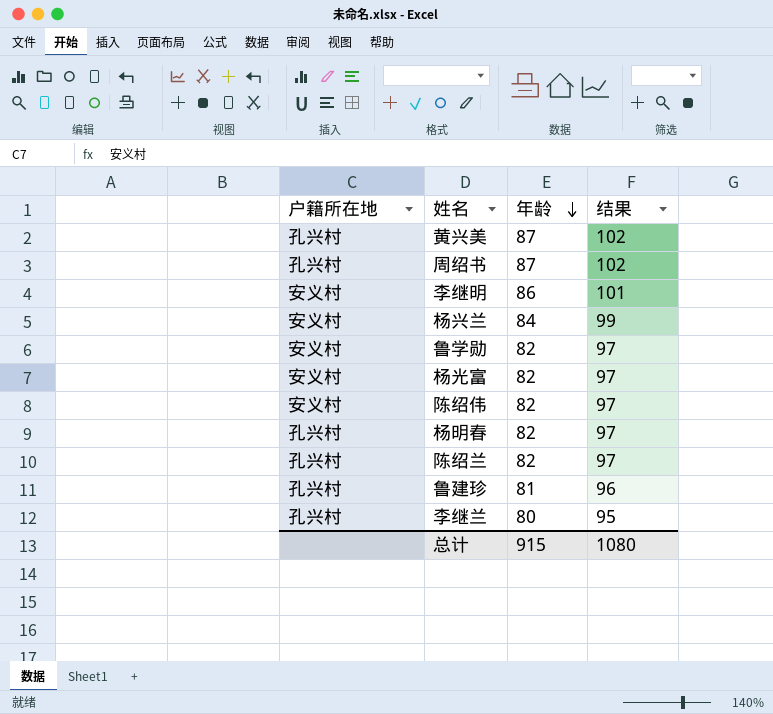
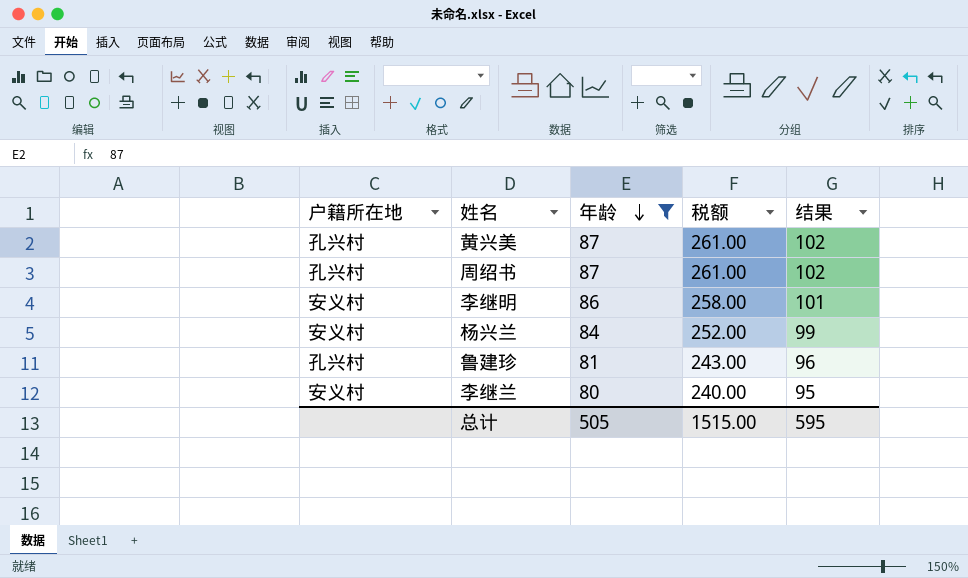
filter: none -> 年龄 != 82
column 税额 | formula: none -> [年龄] * 3
李继兰 | 户籍所在地: 孔兴村 -> 安义村
总计 | 年龄: 915 -> 505
总计 | 结果: 1080 -> 595

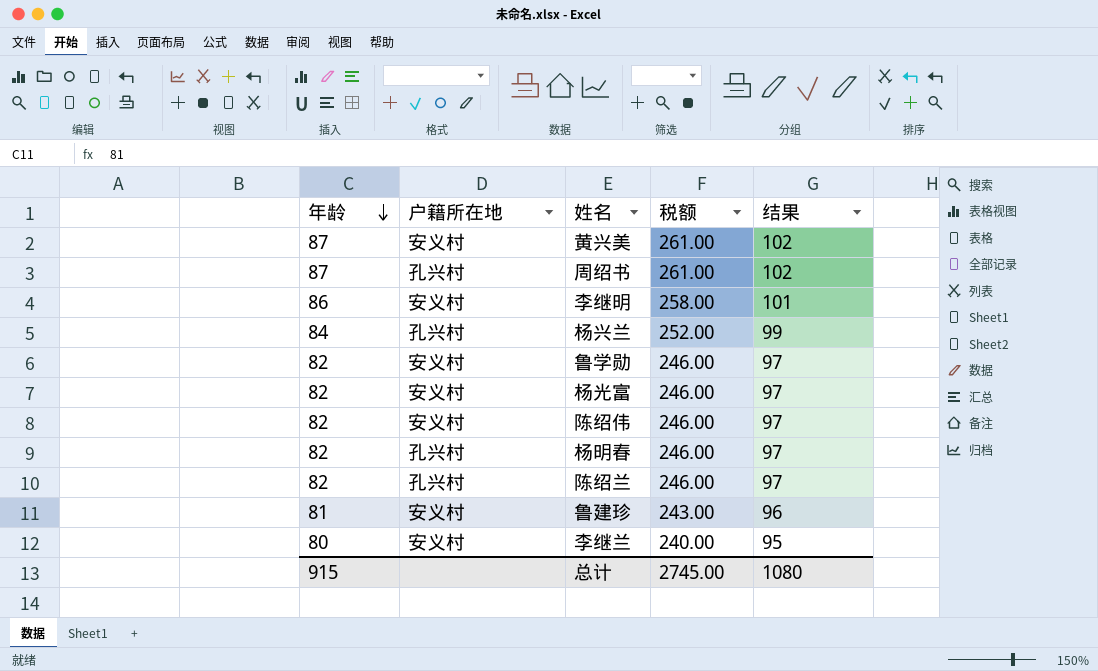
filter: 年龄 != 82 -> none
column 年龄 | position: 3 -> 1
黄兴美 | 户籍所在地: 孔兴村 -> 安义村
杨兴兰 | 户籍所在地: 安义村 -> 孔兴村
鲁建珍 | 户籍所在地: 孔兴村 -> 安义村
总计 | 年龄: 505 -> 915
总计 | 税额: 1515.00 -> 2745.00
总计 | 结果: 595 -> 1080

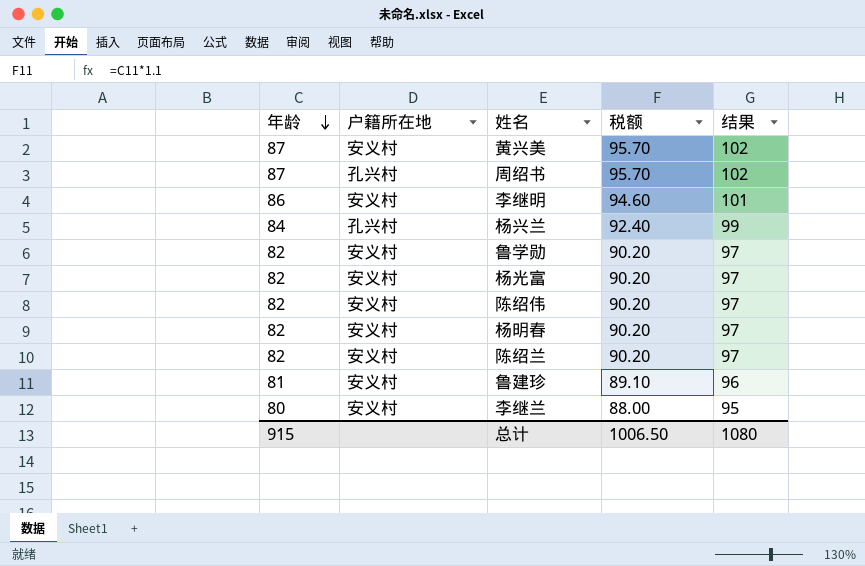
column 税额 | formula: [年龄] * 3 -> [年龄] * 1.1
杨明春 | 户籍所在地: 孔兴村 -> 安义村
陈绍兰 | 户籍所在地: 孔兴村 -> 安义村
总计 | 税额: 2745.00 -> 1006.50

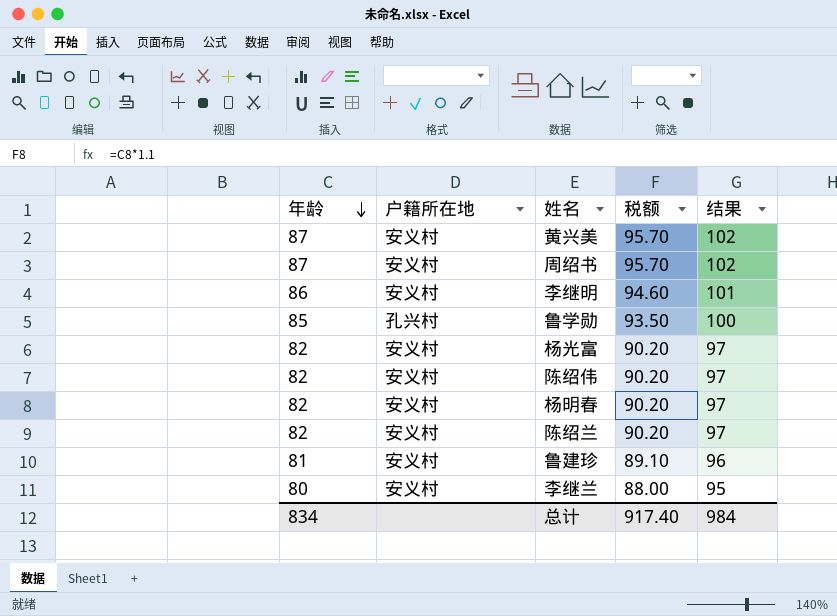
row 杨兴兰: 84 | 孔兴村 | 92.40 | 99 -> none
周绍书 | 户籍所在地: 孔兴村 -> 安义村
鲁学勋 | 年龄: 82 -> 85
鲁学勋 | 户籍所在地: 安义村 -> 孔兴村
鲁学勋 | 税额: 90.20 -> 93.50
鲁学勋 | 结果: 97 -> 100
总计 | 年龄: 915 -> 834
总计 | 税额: 1006.50 -> 917.40
总计 | 结果: 1080 -> 984

